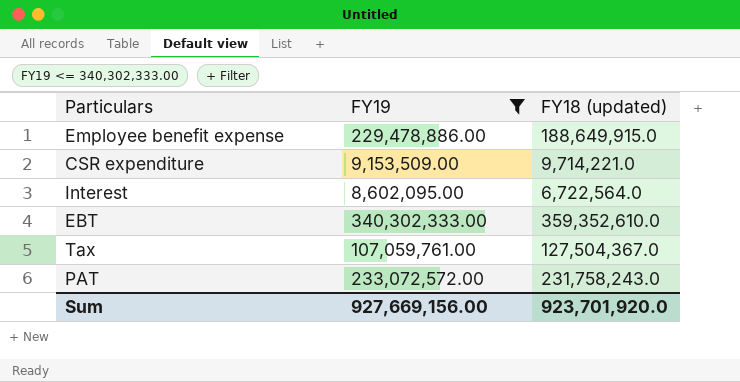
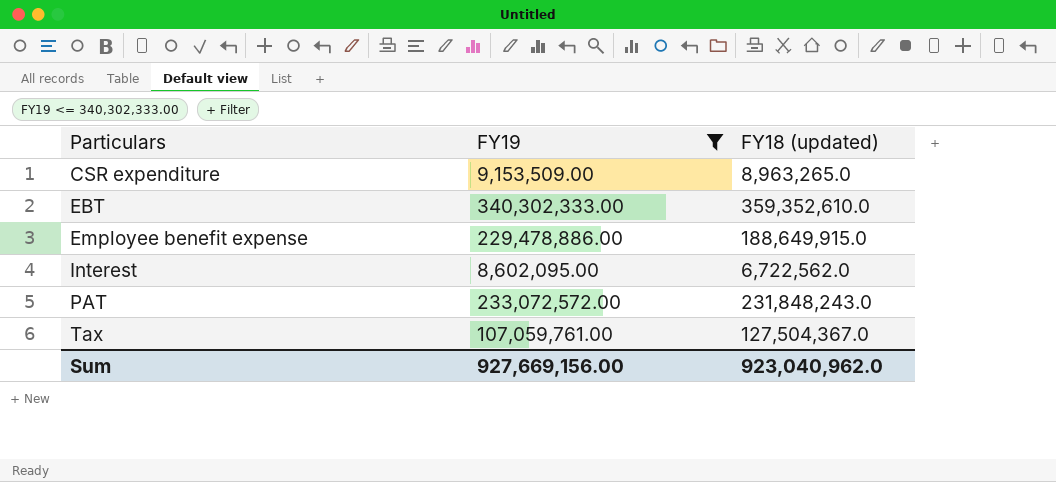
row order: none -> Particulars ascending
CSR expenditure | FY18 (updated): 9,714,221.0 -> 8,963,265.0
Interest | FY18 (updated): 6,722,564.0 -> 6,722,562.0
PAT | FY18 (updated): 231,758,243.0 -> 231,848,243.0
Sum | FY18 (updated): 923,701,920.0 -> 923,040,962.0

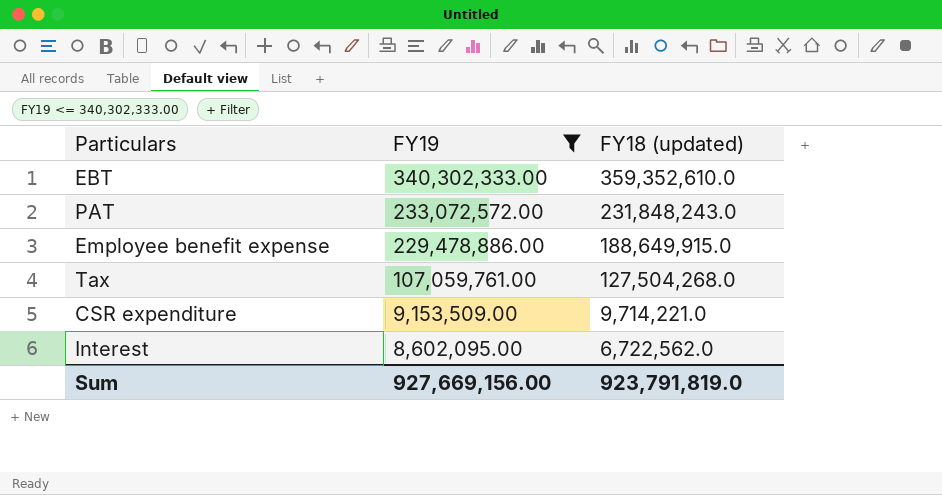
row order: Particulars ascending -> FY19 descending
Tax | FY18 (updated): 127,504,367.0 -> 127,504,268.0
CSR expenditure | FY18 (updated): 8,963,265.0 -> 9,714,221.0
Sum | FY18 (updated): 923,040,962.0 -> 923,791,819.0

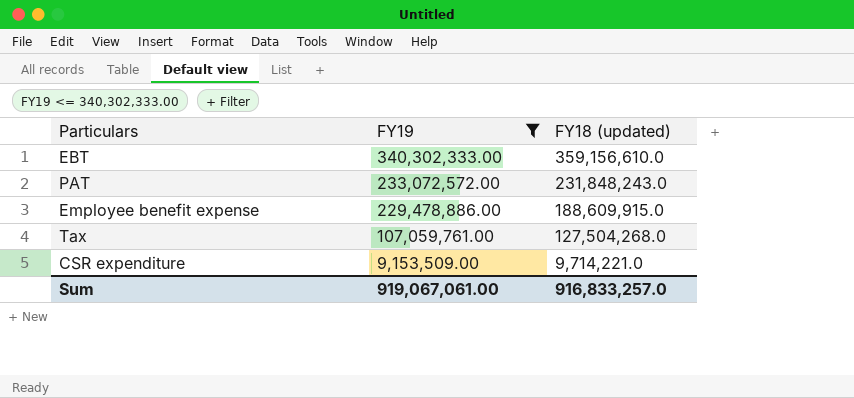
row Interest: 8,602,095.00 | 6,722,562.0 -> none
EBT | FY18 (updated): 359,352,610.0 -> 359,156,610.0
Employee benefit expense | FY18 (updated): 188,649,915.0 -> 188,609,915.0
Sum | FY19: 927,669,156.00 -> 919,067,061.00
Sum | FY18 (updated): 923,791,819.0 -> 916,833,257.0

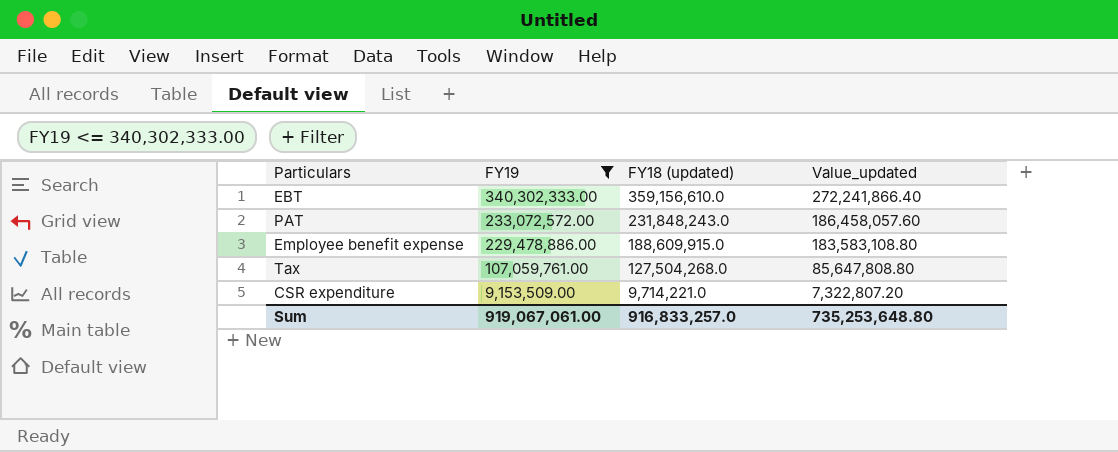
column Value_updated | formula: none -> [FY19] * 0.8

